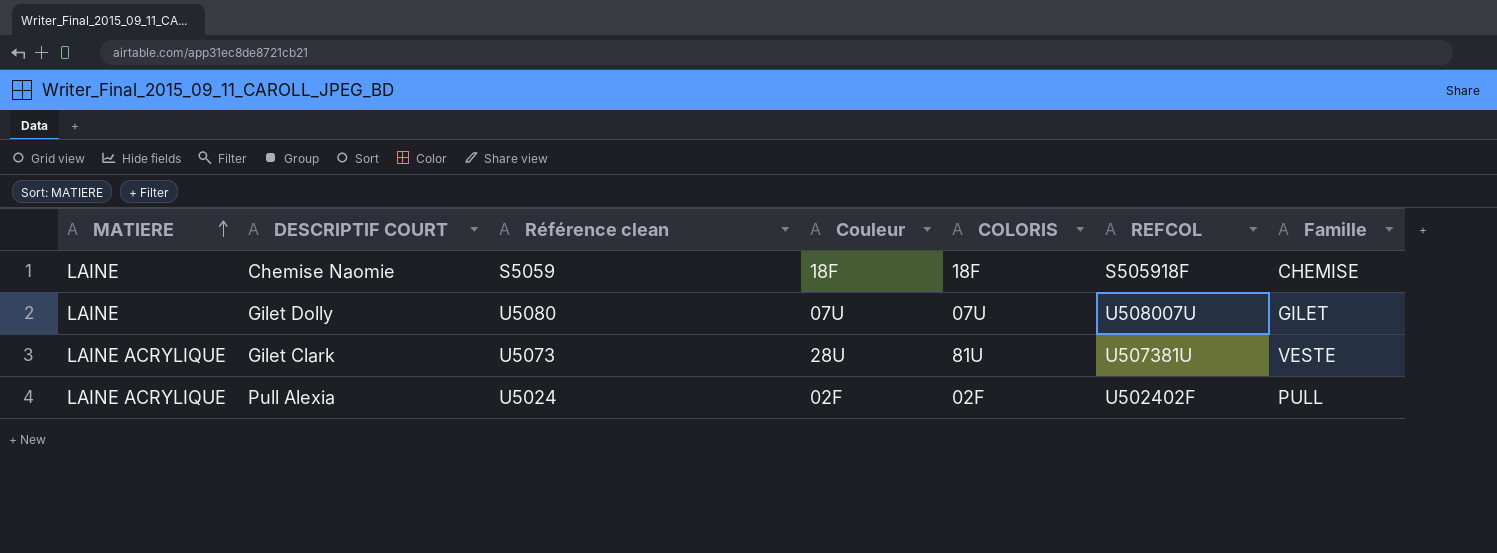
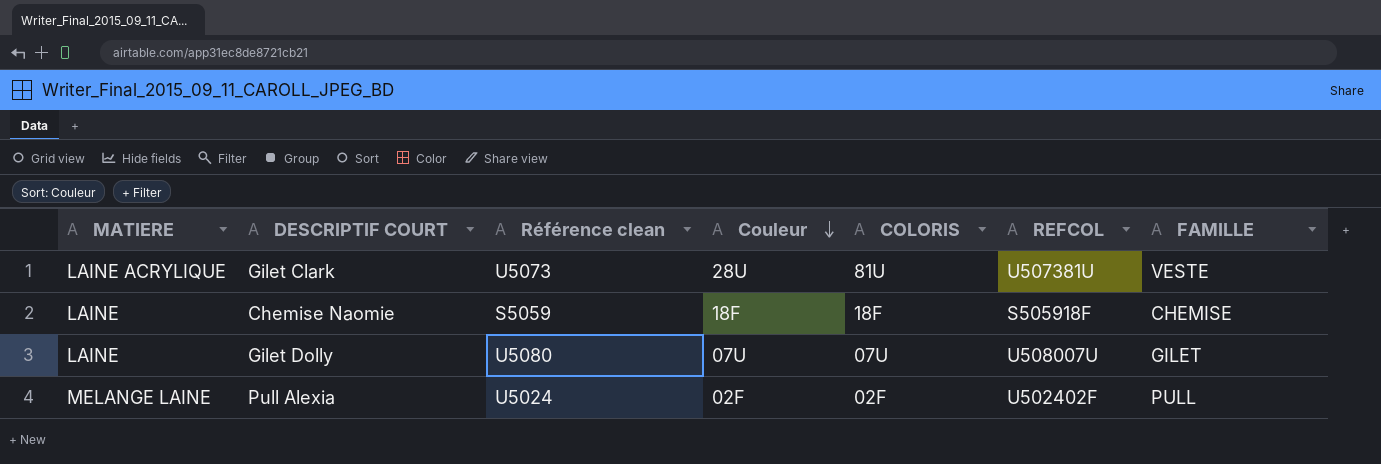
row order: MATIERE ascending -> Couleur descending
column name: Famille -> FAMILLE
Pull Alexia | MATIERE: LAINE ACRYLIQUE -> MELANGE LAINE

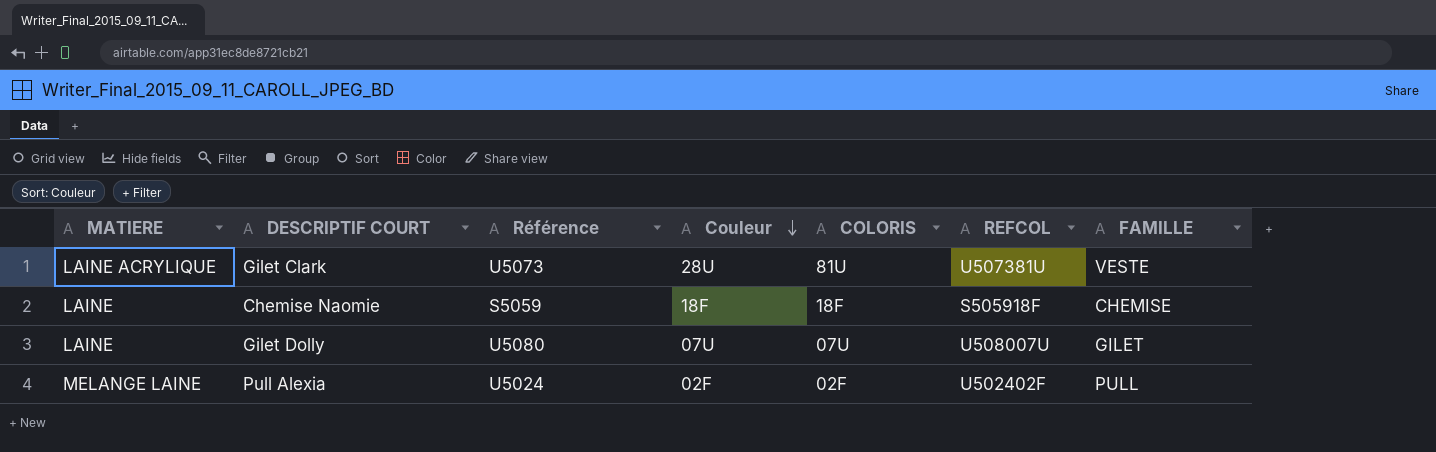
column name: Référence clean -> Référence

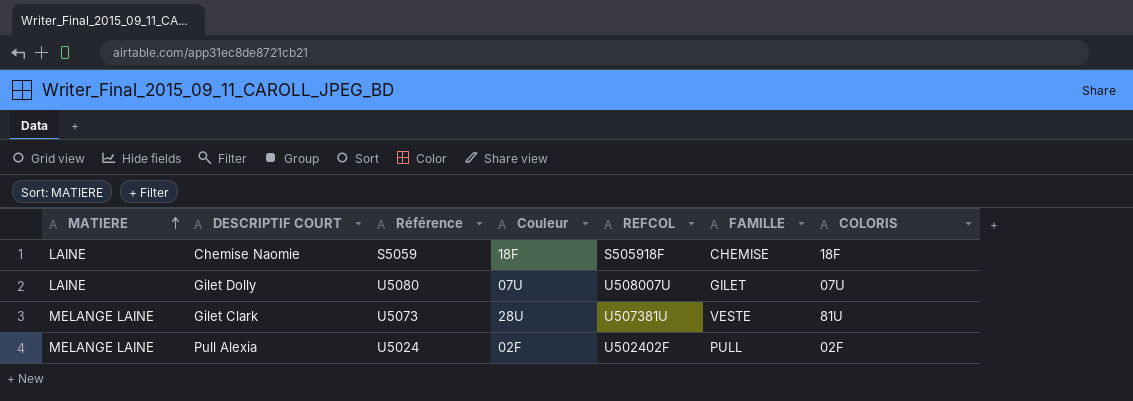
row order: Couleur descending -> MATIERE ascending
column COLORIS | position: 5 -> 7
Gilet Clark | MATIERE: LAINE ACRYLIQUE -> MELANGE LAINE

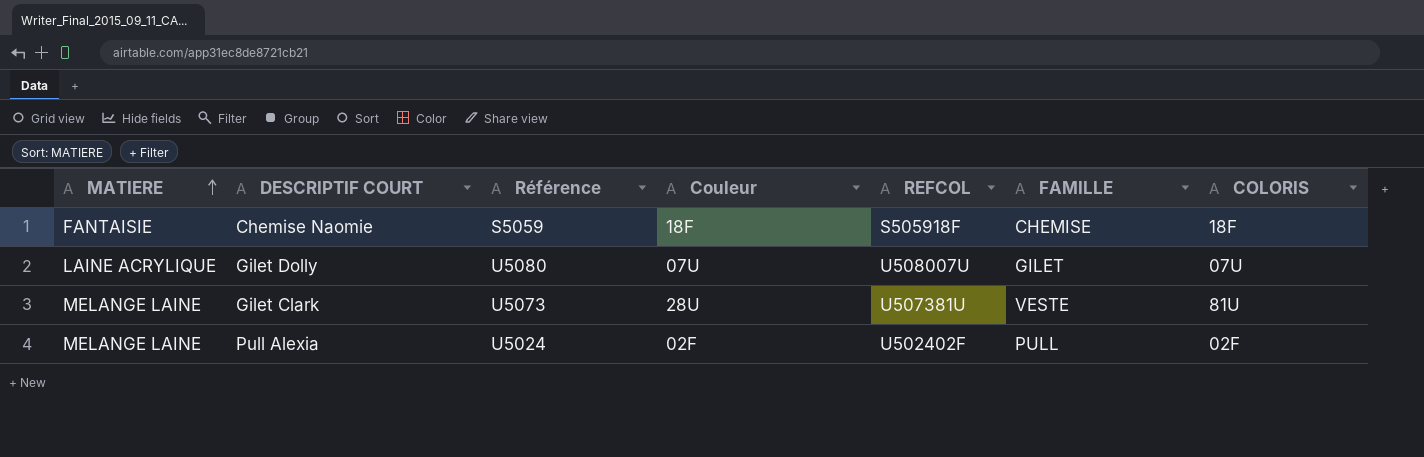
Chemise Naomie | MATIERE: LAINE -> FANTAISIE
Gilet Dolly | MATIERE: LAINE -> LAINE ACRYLIQUE

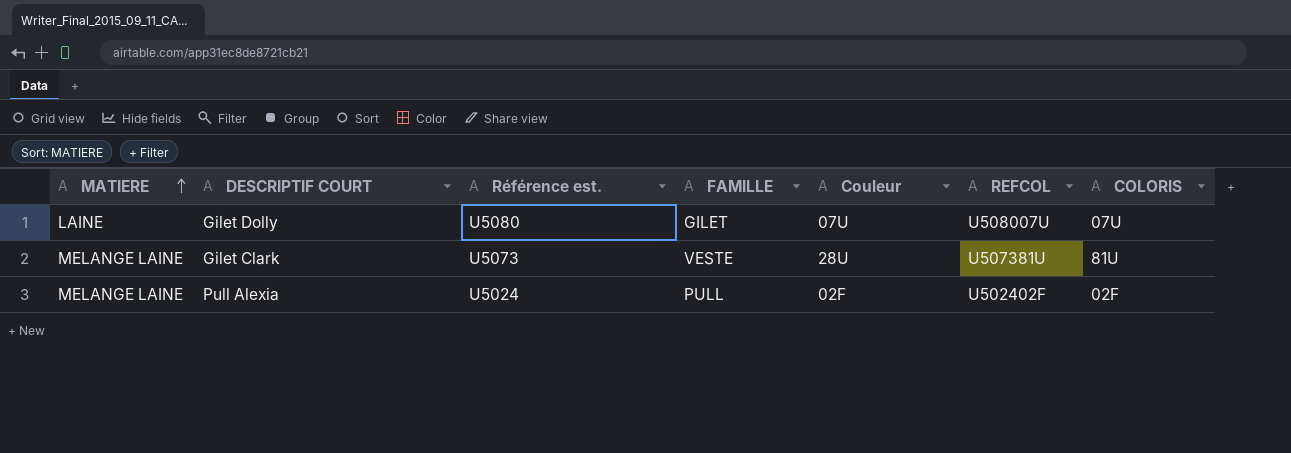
column name: Référence -> Référence est.
column FAMILLE | position: 6 -> 4
row Chemise Naomie: FANTAISIE | S5059 | 18F | S505918F | CHEMISE | 18F -> none
Gilet Dolly | MATIERE: LAINE ACRYLIQUE -> LAINE

